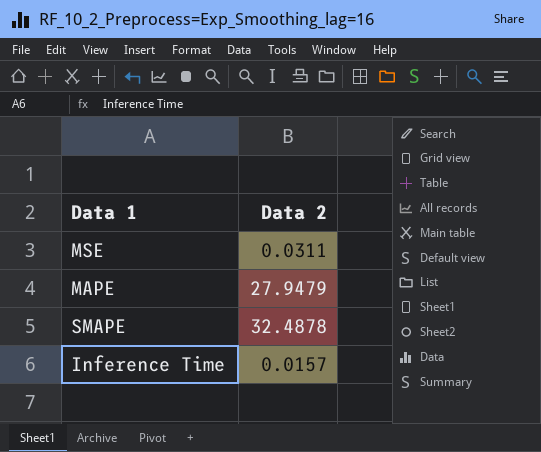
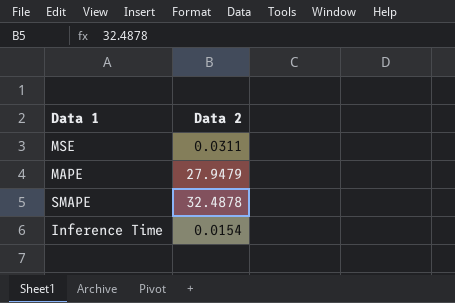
Inference Time | Data 2: 0.0157 -> 0.0154

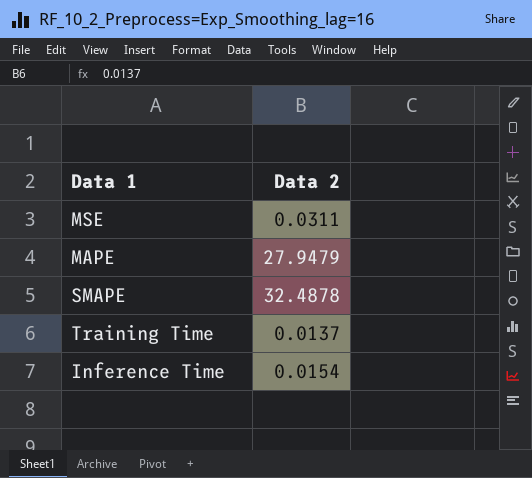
row Training Time: none -> 0.0137

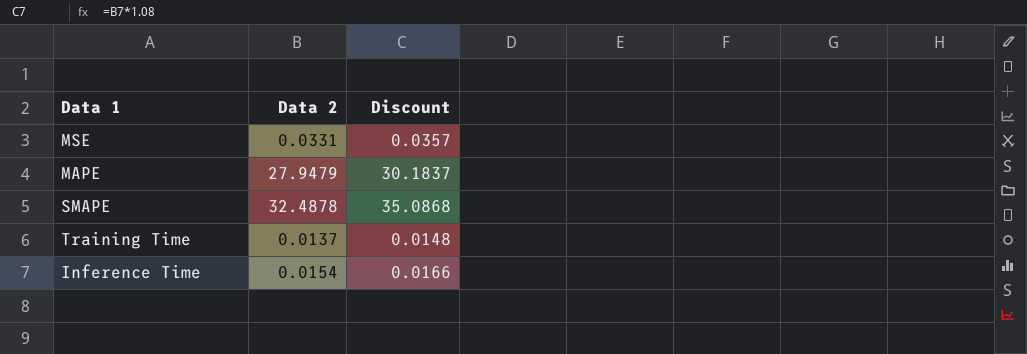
column Discount | formula: none -> [Data 2] * 1.08
MSE | Data 2: 0.0311 -> 0.0331

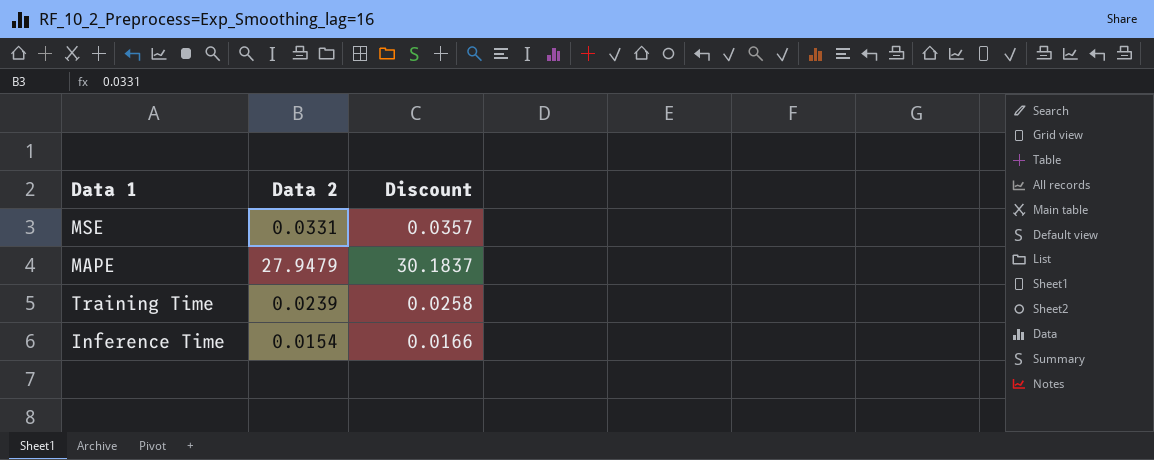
row SMAPE: 32.4878 | 35.0868 -> none
Training Time | Data 2: 0.0137 -> 0.0239
Training Time | Discount: 0.0148 -> 0.0258

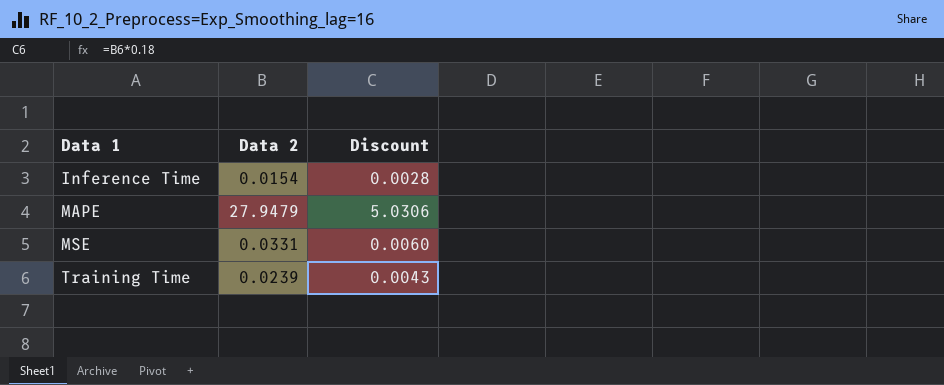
row order: none -> Data 1 ascending
column Discount | formula: [Data 2] * 1.08 -> [Data 2] * 0.18

